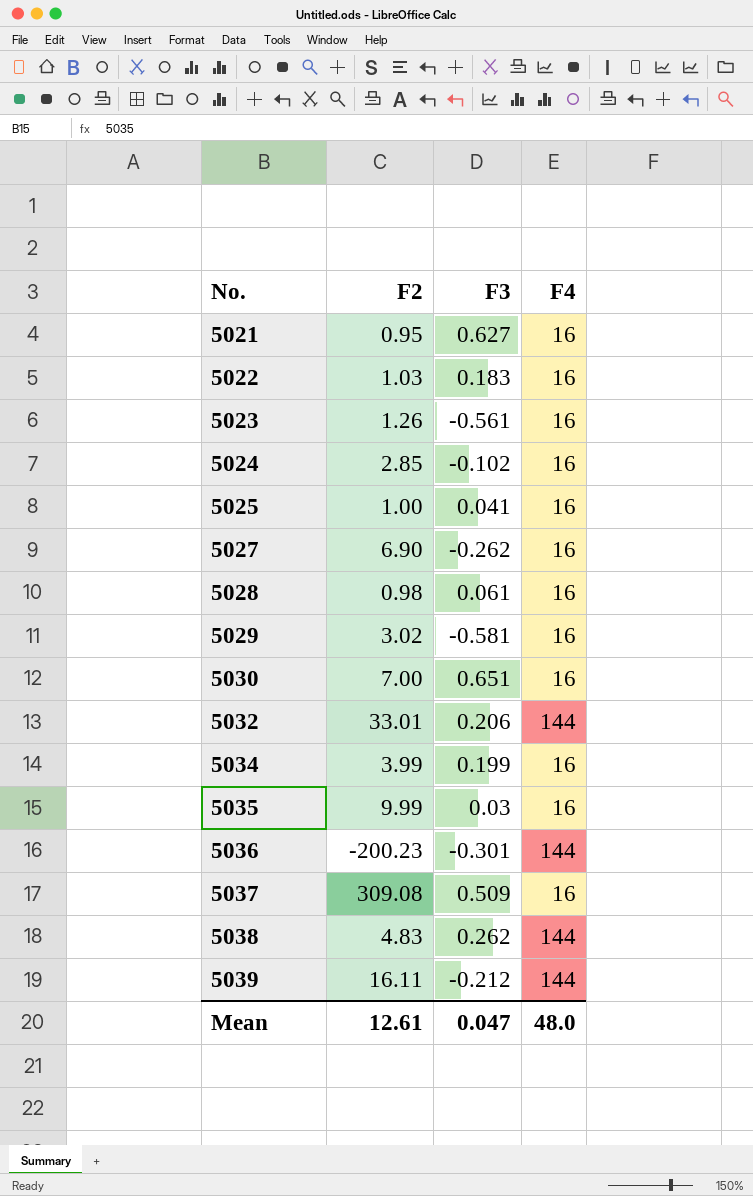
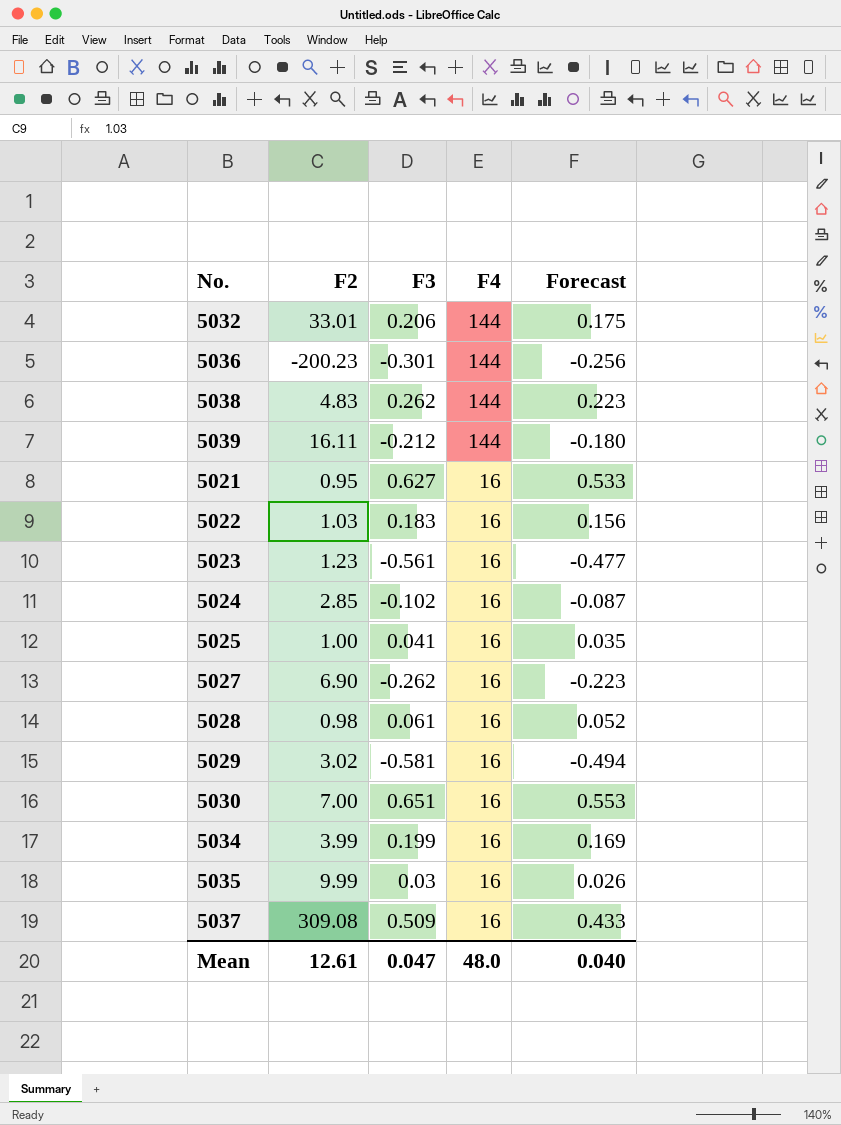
row order: No. ascending -> F4 descending
column Forecast | formula: none -> [F3] * 0.85
5023 | F2: 1.26 -> 1.23

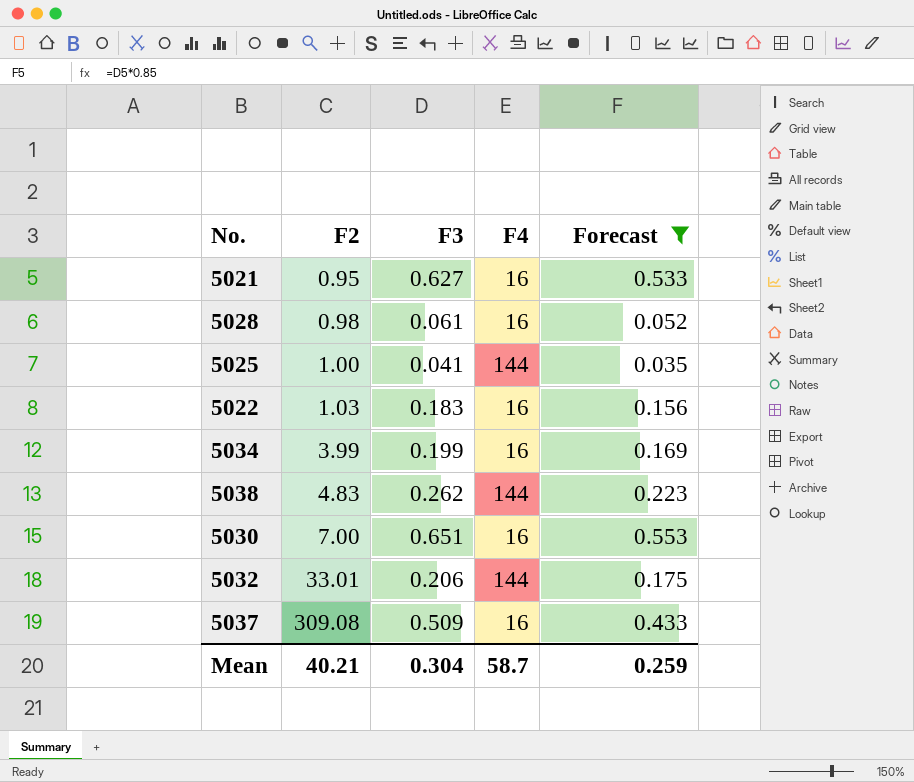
filter: none -> Forecast >= 0.035
row order: F4 descending -> F2 ascending
5025 | F4: 16 -> 144
Mean | F2: 12.61 -> 40.21
Mean | F3: 0.047 -> 0.304
Mean | F4: 48.0 -> 58.7
Mean | Forecast: 0.040 -> 0.259

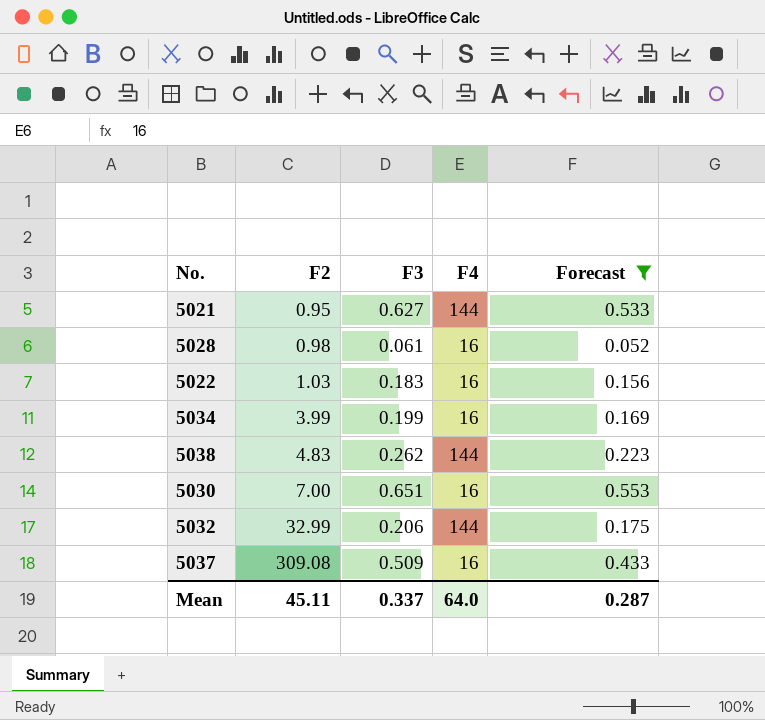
row 5025: 1.00 | 0.041 | 144 | 0.035 -> none
5021 | F4: 16 -> 144
5032 | F2: 33.01 -> 32.99
Mean | F2: 40.21 -> 45.11
Mean | F3: 0.304 -> 0.337
Mean | F4: 58.7 -> 64.0
Mean | Forecast: 0.259 -> 0.287

